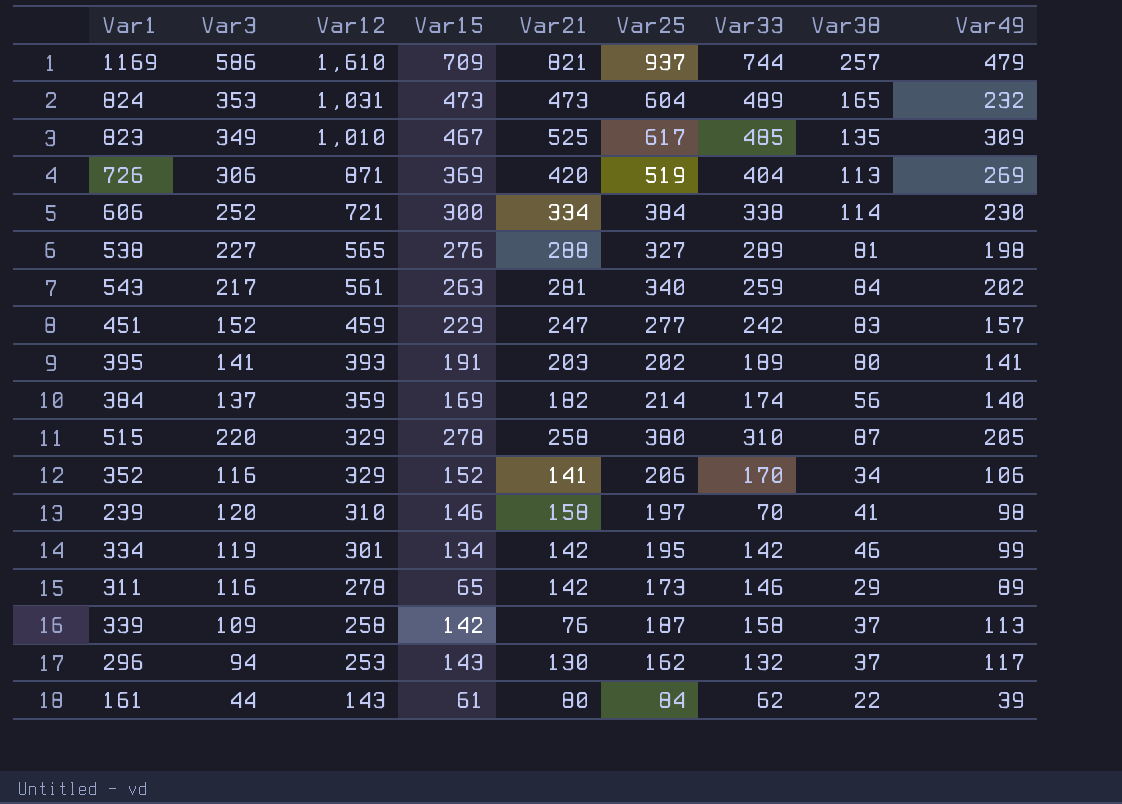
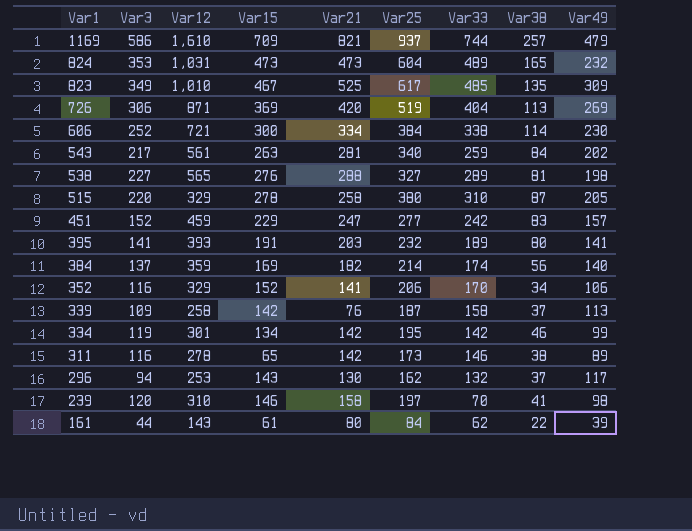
row order: Var12 descending -> Var1 descending
395 | Var25: 202 -> 232
311 | Var38: 29 -> 38

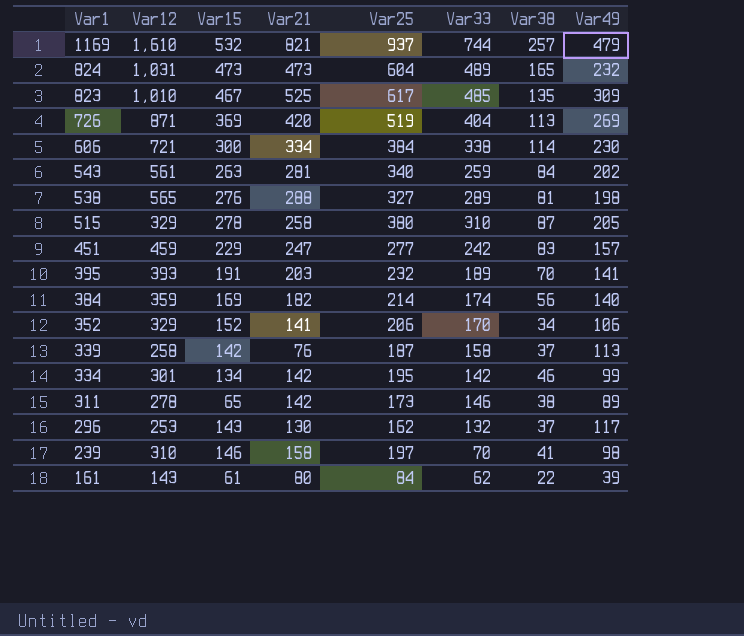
column Var3 | position: 2 -> none
1169 | Var15: 709 -> 532
395 | Var38: 80 -> 70

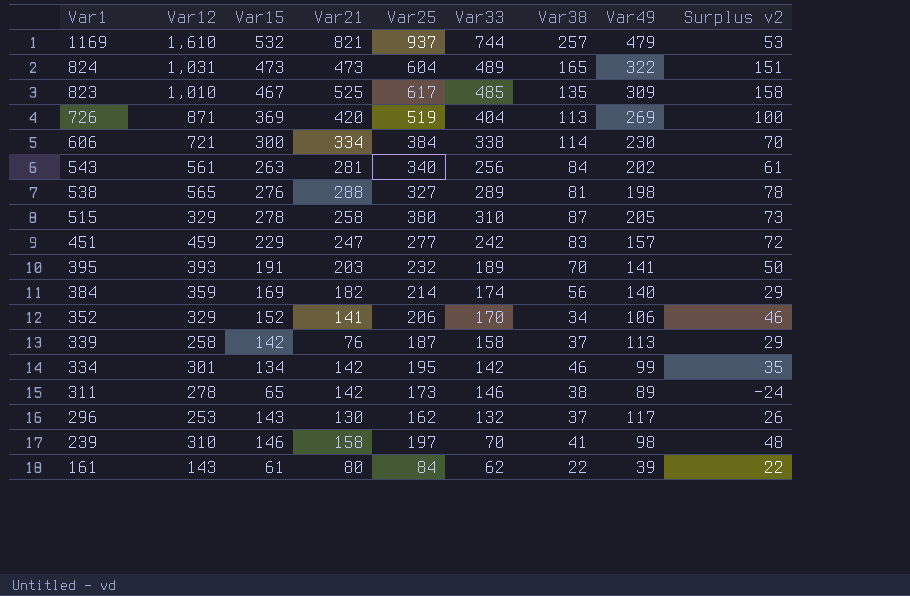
column Surplus v2 | formula: none -> [Var15] - [Var49]
824 | Var49: 232 -> 322
543 | Var33: 259 -> 256

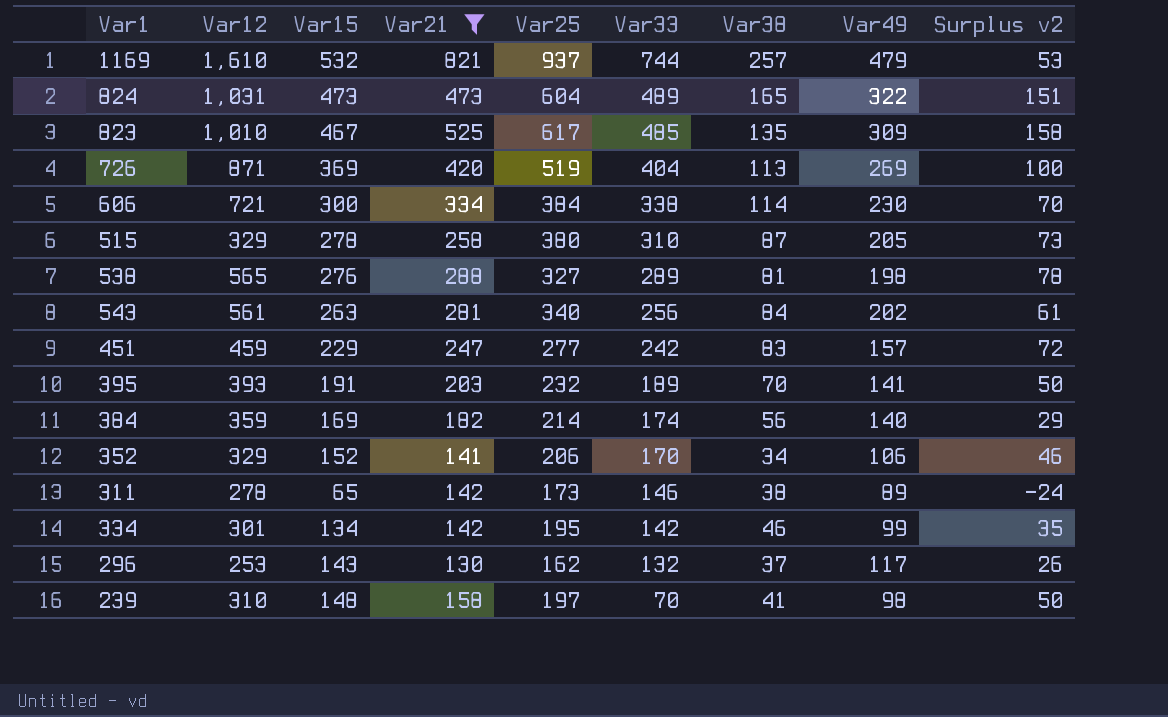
filter: none -> Var21 >= 130
row order: Var1 descending -> Var33 descending
239 | Var15: 146 -> 148
239 | Surplus v2: 48 -> 50

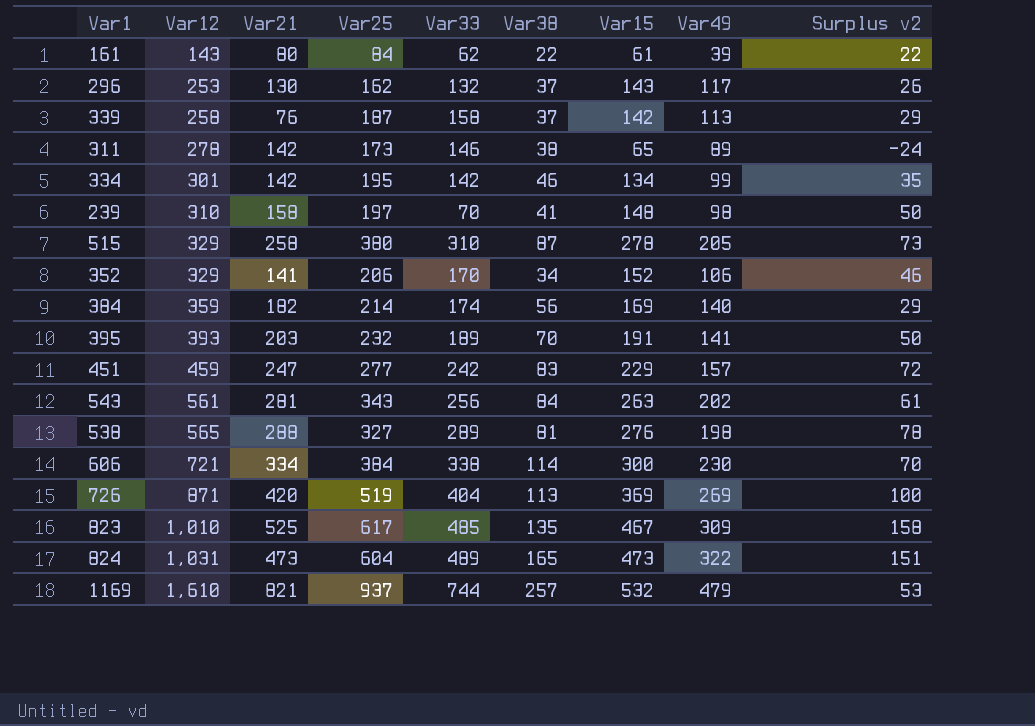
filter: Var21 >= 130 -> none
row order: Var33 descending -> Var12 ascending
column Var15 | position: 3 -> 7
543 | Var25: 340 -> 343

